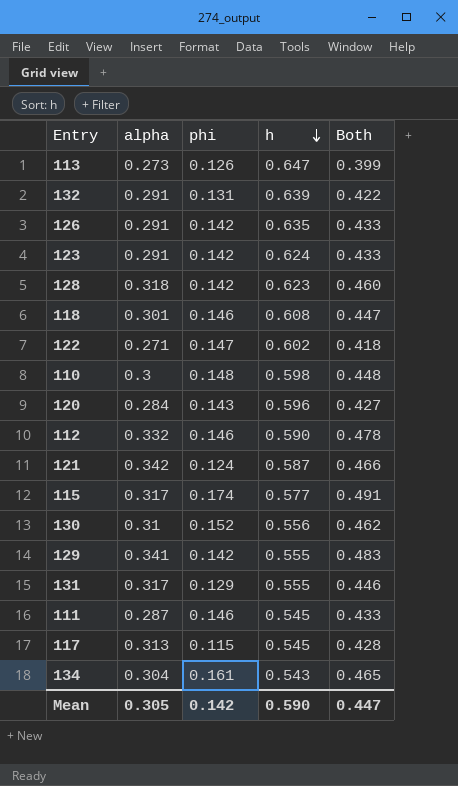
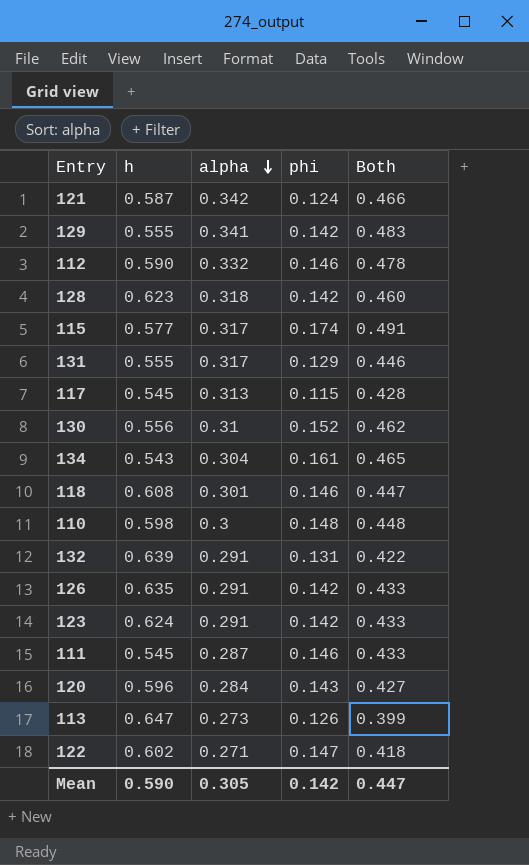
row order: h descending -> alpha descending
column h | position: 4 -> 2

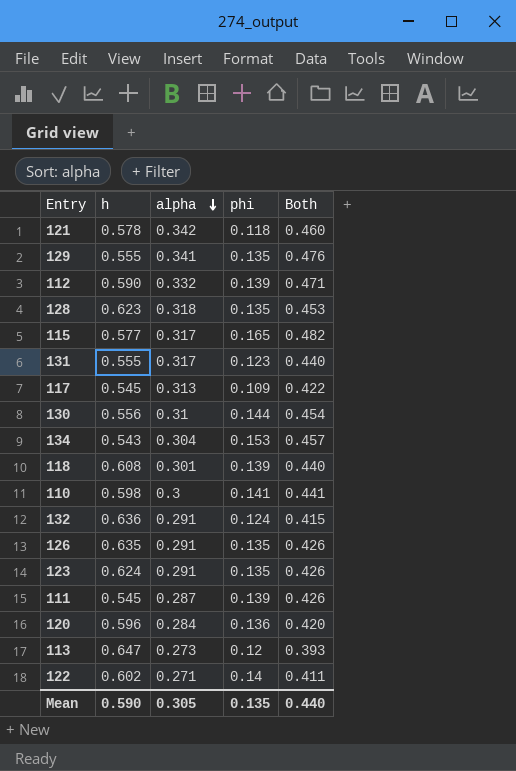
121 | h: 0.587 -> 0.578
121 | phi: 0.124 -> 0.118
121 | Both: 0.466 -> 0.460
129 | phi: 0.142 -> 0.135
129 | Both: 0.483 -> 0.476
112 | phi: 0.146 -> 0.139
112 | Both: 0.478 -> 0.471
128 | phi: 0.142 -> 0.135
128 | Both: 0.460 -> 0.453
115 | phi: 0.174 -> 0.165
115 | Both: 0.491 -> 0.482
131 | phi: 0.129 -> 0.123
131 | Both: 0.446 -> 0.440
117 | phi: 0.115 -> 0.109
117 | Both: 0.428 -> 0.422
130 | phi: 0.152 -> 0.144
130 | Both: 0.462 -> 0.454
134 | phi: 0.161 -> 0.153
134 | Both: 0.465 -> 0.457
118 | phi: 0.146 -> 0.139
118 | Both: 0.447 -> 0.440
110 | phi: 0.148 -> 0.141
110 | Both: 0.448 -> 0.441
132 | h: 0.639 -> 0.636
132 | phi: 0.131 -> 0.124
132 | Both: 0.422 -> 0.415
126 | phi: 0.142 -> 0.135
126 | Both: 0.433 -> 0.426
123 | phi: 0.142 -> 0.135
123 | Both: 0.433 -> 0.426
111 | phi: 0.146 -> 0.139
111 | Both: 0.433 -> 0.426
120 | phi: 0.143 -> 0.136
120 | Both: 0.427 -> 0.420
113 | phi: 0.126 -> 0.12
113 | Both: 0.399 -> 0.393
122 | phi: 0.147 -> 0.14
122 | Both: 0.418 -> 0.411
Mean | phi: 0.142 -> 0.135
Mean | Both: 0.447 -> 0.440

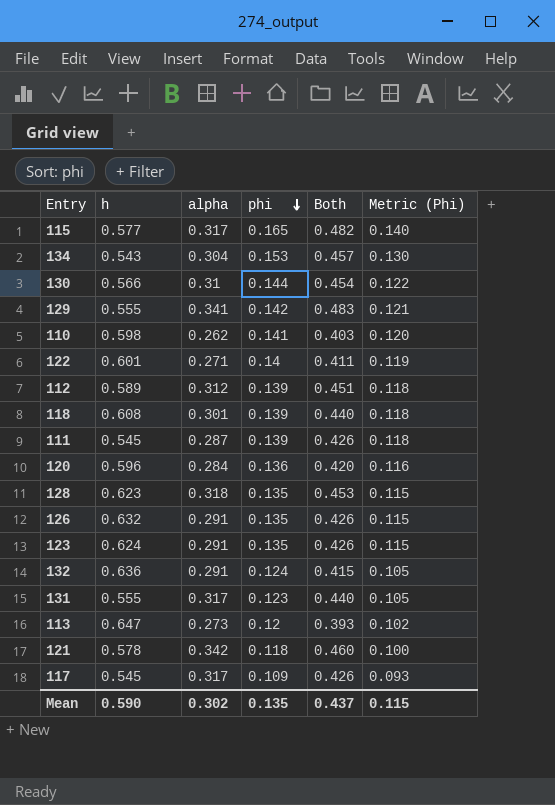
row order: alpha descending -> phi descending
column Metric (Phi) | formula: none -> [phi] * 0.85
130 | h: 0.556 -> 0.566
129 | phi: 0.135 -> 0.142
129 | Both: 0.476 -> 0.483
110 | alpha: 0.3 -> 0.262
110 | Both: 0.441 -> 0.403
122 | h: 0.602 -> 0.601
112 | h: 0.590 -> 0.589
112 | alpha: 0.332 -> 0.312
112 | Both: 0.471 -> 0.451
126 | h: 0.635 -> 0.632
117 | alpha: 0.313 -> 0.317
117 | Both: 0.422 -> 0.426
Mean | alpha: 0.305 -> 0.302
Mean | Both: 0.440 -> 0.437

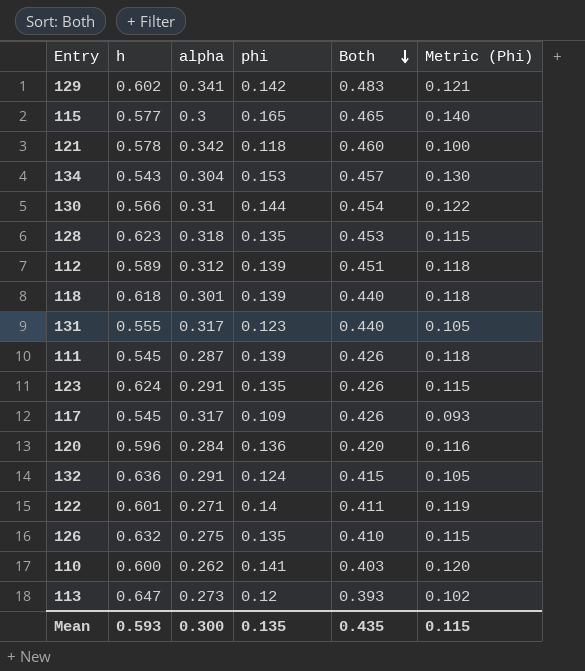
row order: phi descending -> Both descending
129 | h: 0.555 -> 0.602
115 | alpha: 0.317 -> 0.3
115 | Both: 0.482 -> 0.465
118 | h: 0.608 -> 0.618
126 | alpha: 0.291 -> 0.275
126 | Both: 0.426 -> 0.410
110 | h: 0.598 -> 0.600
Mean | h: 0.590 -> 0.593
Mean | alpha: 0.302 -> 0.300
Mean | Both: 0.437 -> 0.435

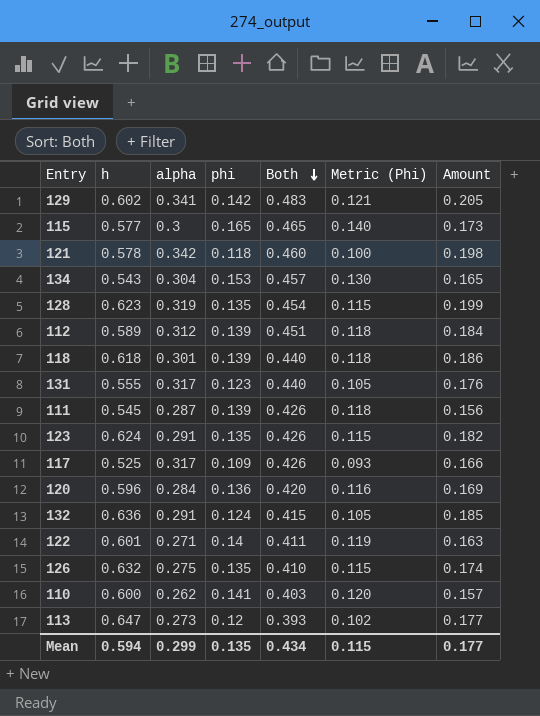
column Amount | formula: none -> [h] * [alpha]
row 130: 0.566 | 0.31 | 0.144 | 0.454 | 0.122 -> none
128 | alpha: 0.318 -> 0.319
128 | Both: 0.453 -> 0.454
117 | h: 0.545 -> 0.525
Mean | h: 0.593 -> 0.594
Mean | alpha: 0.300 -> 0.299
Mean | Both: 0.435 -> 0.434

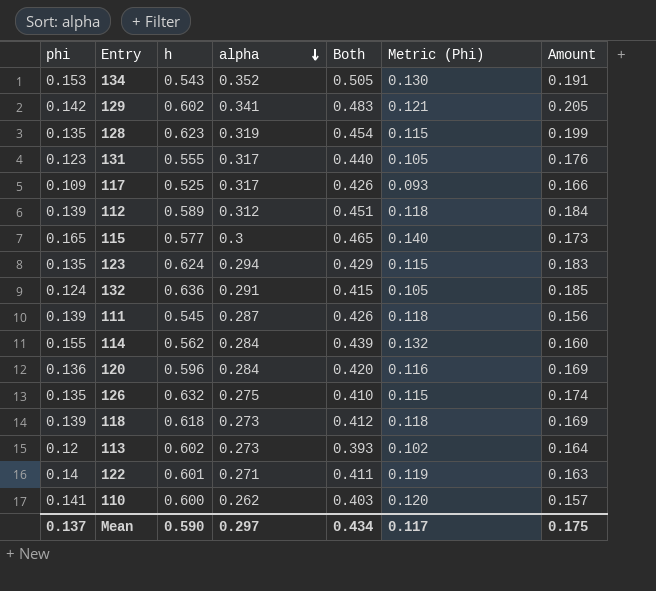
row order: Both descending -> alpha descending
column phi | position: 4 -> 1
row 121: 0.578 | 0.342 | 0.118 | 0.460 | 0.100 | 0.198 -> none
134 | alpha: 0.304 -> 0.352
134 | Both: 0.457 -> 0.505
134 | Amount: 0.165 -> 0.191
123 | alpha: 0.291 -> 0.294
123 | Both: 0.426 -> 0.429
123 | Amount: 0.182 -> 0.183
row 114: none -> 0.155 | 0.562 | 0.284 | 0.439 | 0.132 | 0.160
118 | alpha: 0.301 -> 0.273
118 | Both: 0.440 -> 0.412
118 | Amount: 0.186 -> 0.169
113 | h: 0.647 -> 0.602
113 | Amount: 0.177 -> 0.164
Mean | phi: 0.135 -> 0.137
Mean | h: 0.594 -> 0.590
Mean | alpha: 0.299 -> 0.297
Mean | Metric (Phi): 0.115 -> 0.117
Mean | Amount: 0.177 -> 0.175

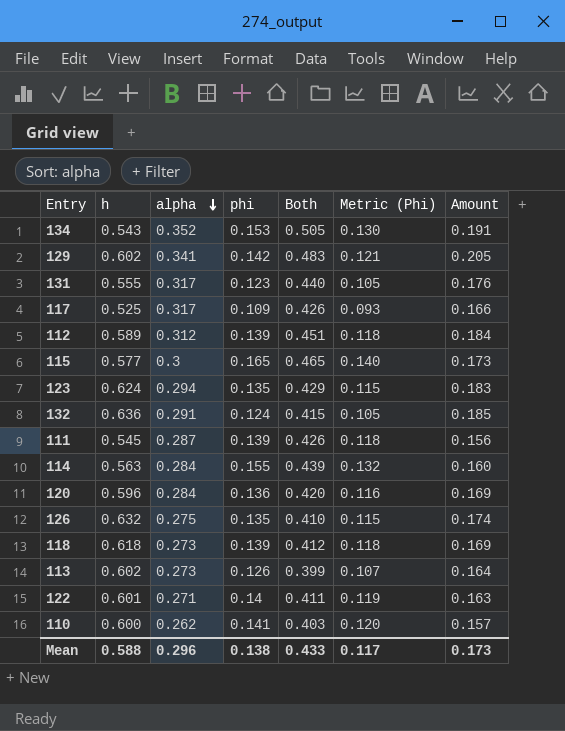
column phi | position: 1 -> 4
row 128: 0.135 | 0.623 | 0.319 | 0.454 | 0.115 | 0.199 -> none
114 | h: 0.562 -> 0.563
113 | phi: 0.12 -> 0.126
113 | Both: 0.393 -> 0.399
113 | Metric (Phi): 0.102 -> 0.107
Mean | h: 0.590 -> 0.588
Mean | alpha: 0.297 -> 0.296
Mean | phi: 0.137 -> 0.138
Mean | Both: 0.434 -> 0.433
Mean | Amount: 0.175 -> 0.173

